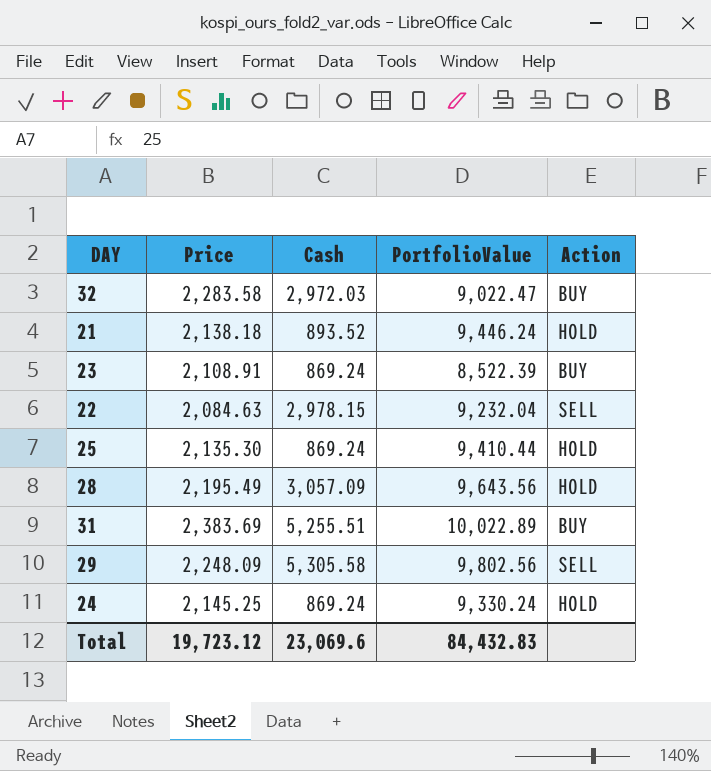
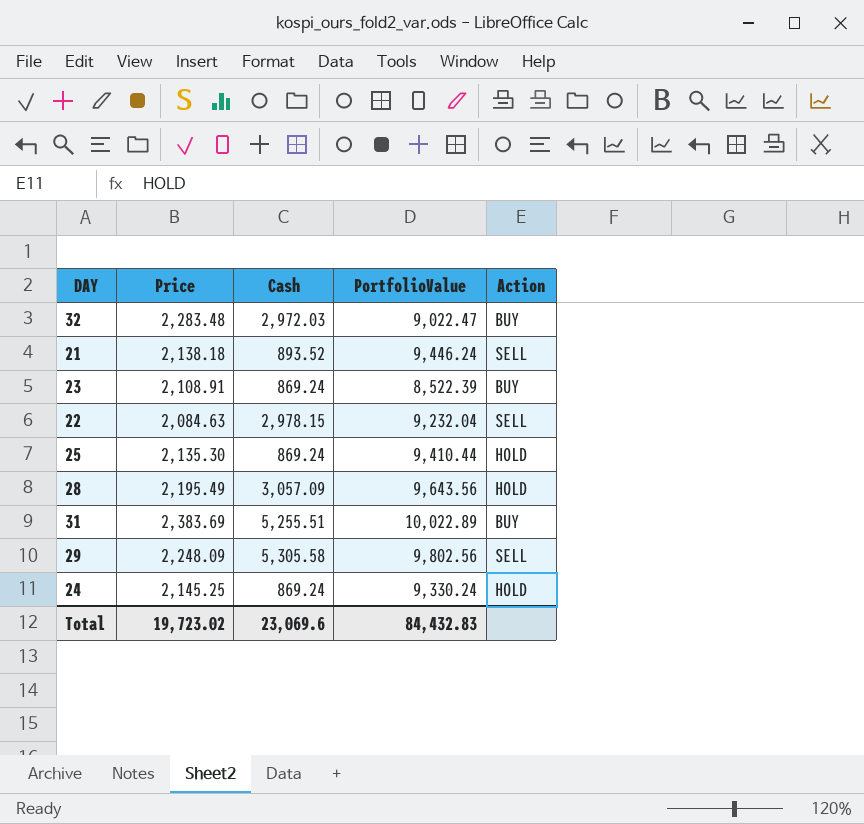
32 | Price: 2,283.58 -> 2,283.48
21 | Action: HOLD -> SELL
Total | Price: 19,723.12 -> 19,723.02

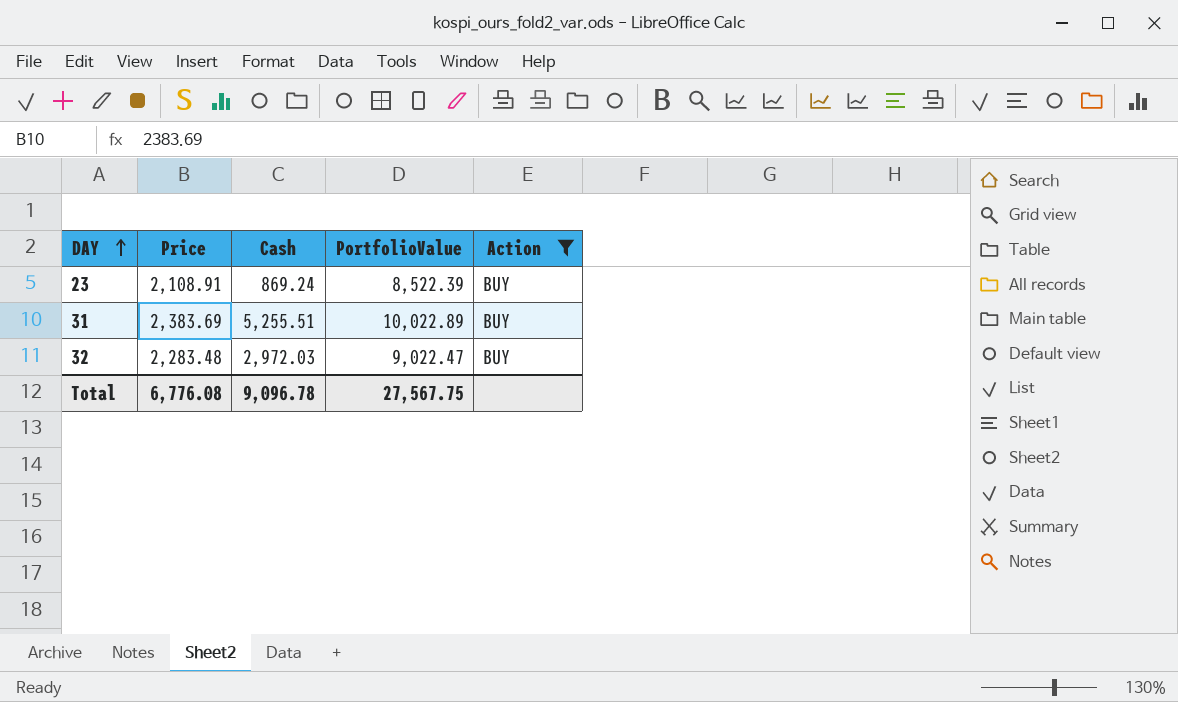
filter: none -> Action = BUY
row order: none -> DAY ascending
Total | Price: 19,723.02 -> 6,776.08
Total | Cash: 23,069.6 -> 9,096.78
Total | PortfolioValue: 84,432.83 -> 27,567.75

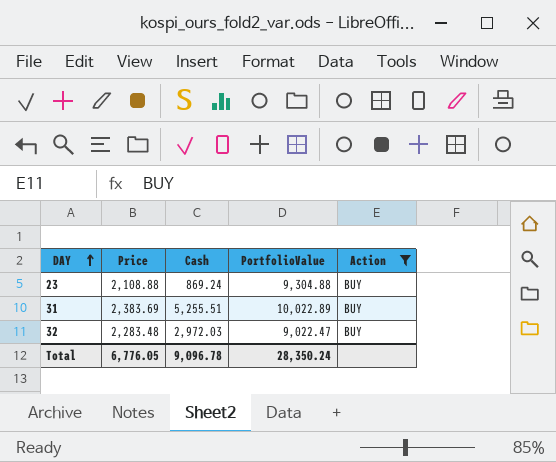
23 | Price: 2,108.91 -> 2,108.88
23 | PortfolioValue: 8,522.39 -> 9,304.88
Total | Price: 6,776.08 -> 6,776.05
Total | PortfolioValue: 27,567.75 -> 28,350.24

